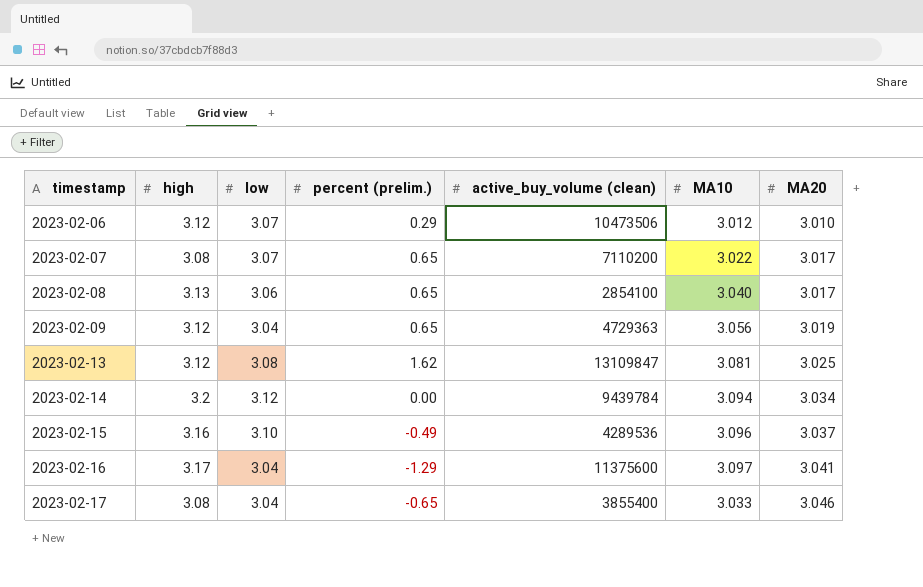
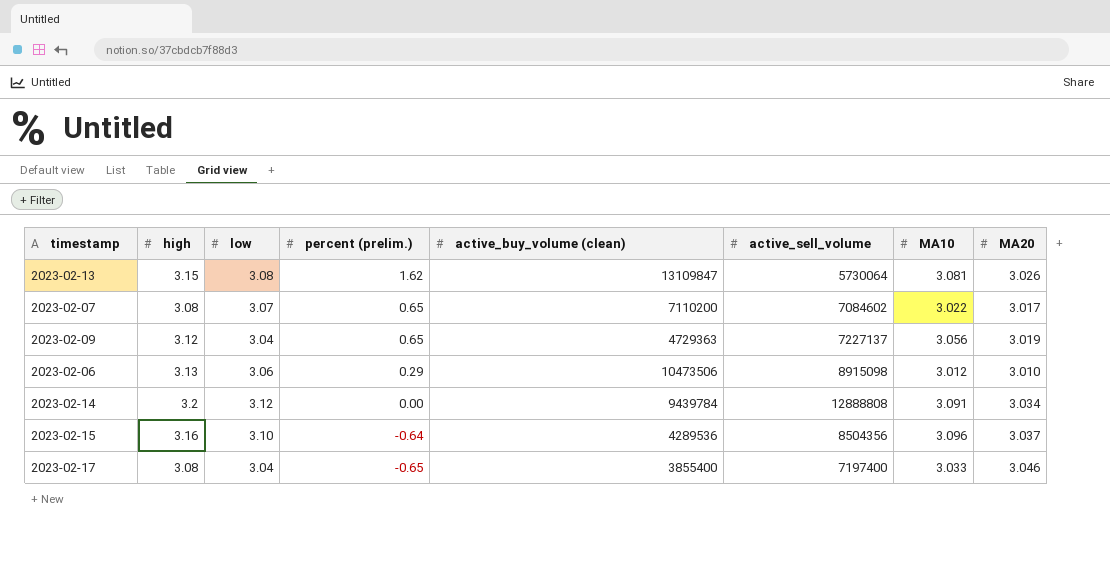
row order: timestamp ascending -> percent (prelim.) descending
column active_sell_volume | position: none -> 6
row 2023-02-08: 3.13 | 3.06 | 0.65 | 2854100 | 3.040 | 3.017 -> none
row 2023-02-16: 3.17 | 3.04 | -1.29 | 11375600 | 3.097 | 3.041 -> none
2023-02-13 | high: 3.12 -> 3.15
2023-02-13 | MA20: 3.025 -> 3.026
2023-02-06 | high: 3.12 -> 3.13
2023-02-06 | low: 3.07 -> 3.06
2023-02-14 | MA10: 3.094 -> 3.091
2023-02-15 | percent (prelim.): -0.49 -> -0.64

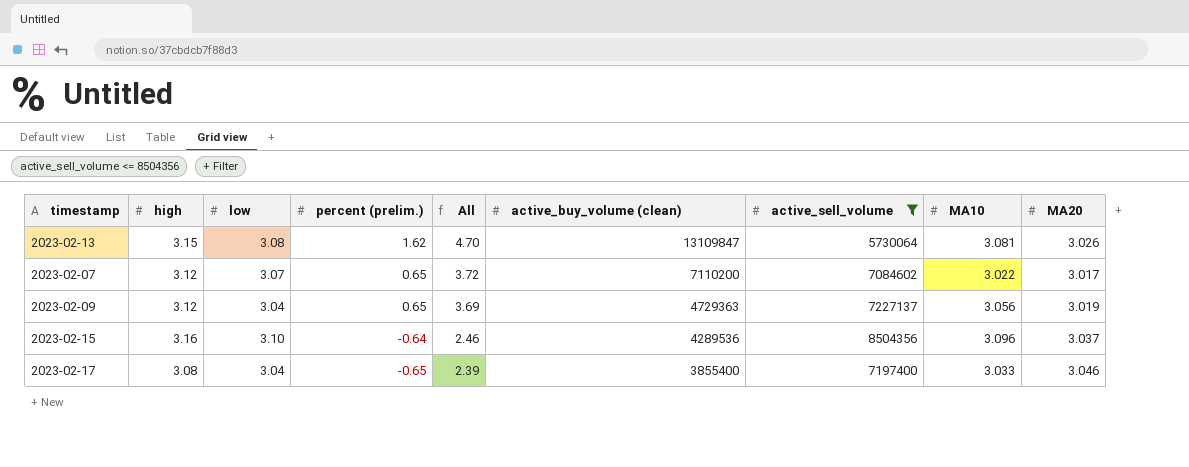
filter: none -> active_sell_volume <= 8504356
column All | formula: none -> [low] + [percent (prelim.)]
2023-02-07 | high: 3.08 -> 3.12

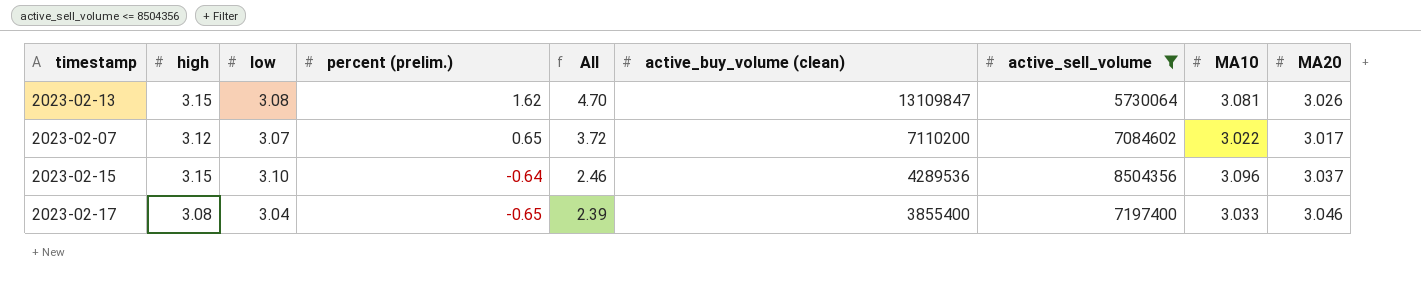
row 2023-02-09: 3.12 | 3.04 | 0.65 | 3.69 | 4729363 | 7227137 | 3.056 | 3.019 -> none
2023-02-15 | high: 3.16 -> 3.15

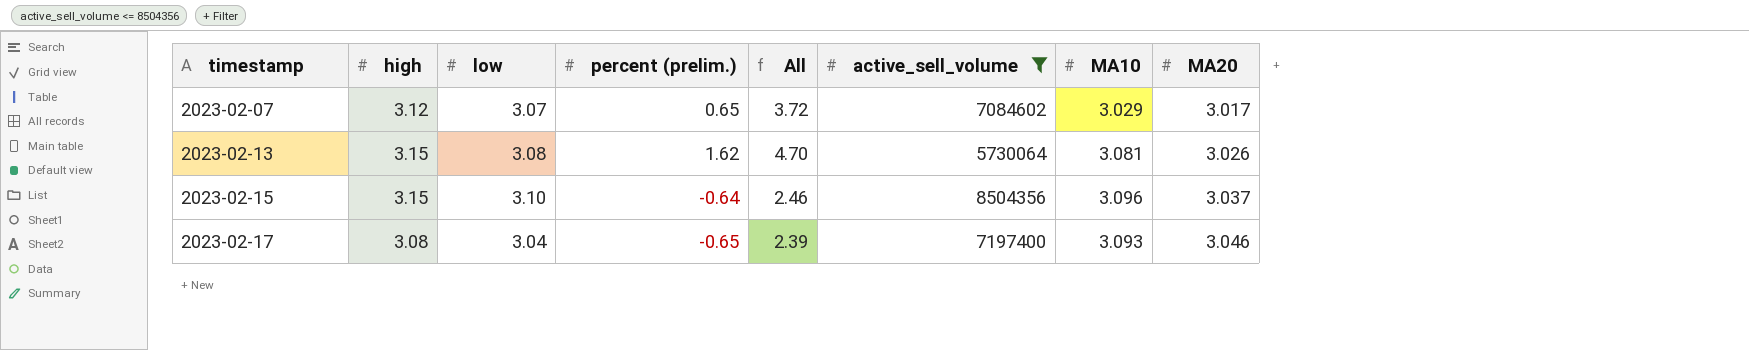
row order: percent (prelim.) descending -> timestamp ascending
column active_buy_volume (clean) | position: 6 -> none
2023-02-07 | MA10: 3.022 -> 3.029
2023-02-17 | MA10: 3.033 -> 3.093

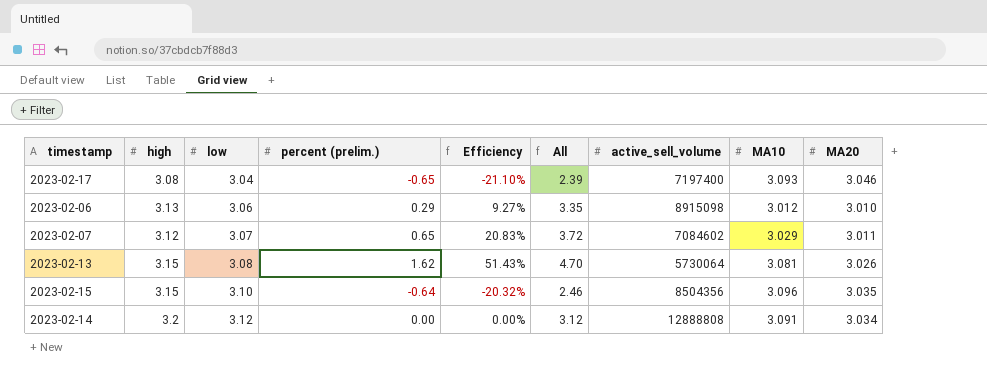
filter: active_sell_volume <= 8504356 -> none
row order: timestamp ascending -> low ascending
column Efficiency | formula: none -> [percent (prelim.)] / [high]
2023-02-07 | MA20: 3.017 -> 3.011
2023-02-15 | MA20: 3.037 -> 3.035

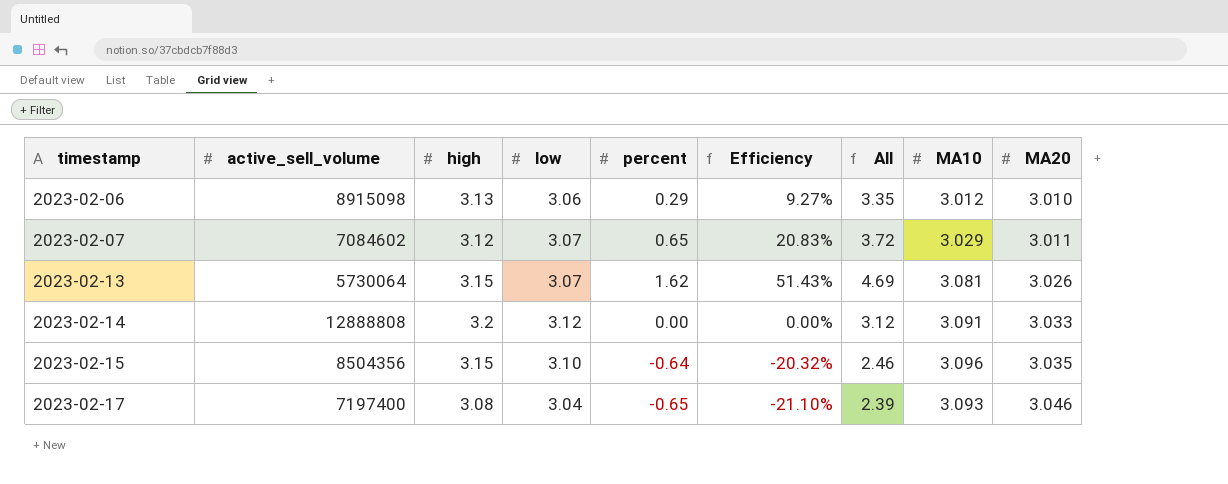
row order: low ascending -> timestamp ascending
column active_sell_volume | position: 7 -> 2
column name: percent (prelim.) -> percent
2023-02-13 | low: 3.08 -> 3.07
2023-02-13 | All: 4.70 -> 4.69
2023-02-14 | MA20: 3.034 -> 3.033

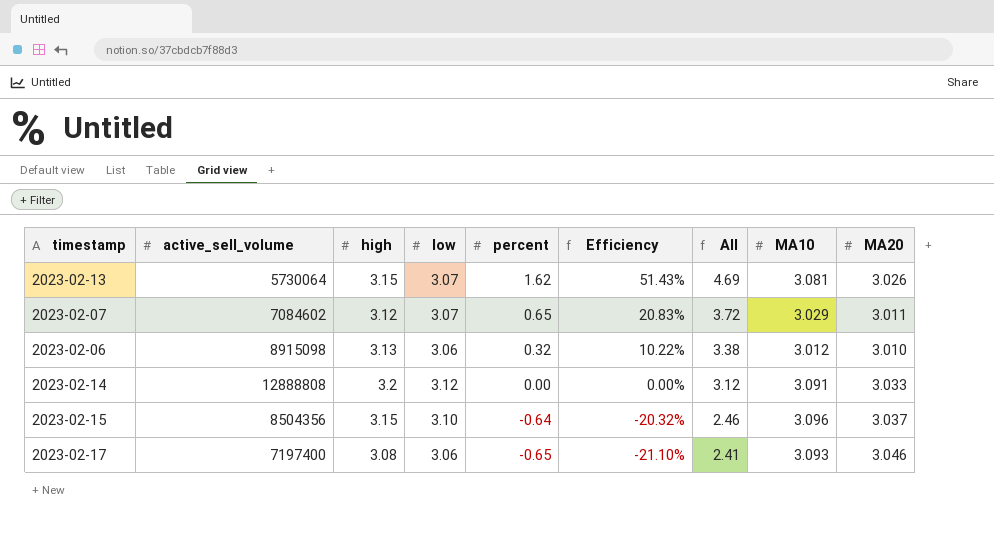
row order: timestamp ascending -> percent descending
2023-02-06 | percent: 0.29 -> 0.32
2023-02-06 | Efficiency: 9.27% -> 10.22%
2023-02-06 | All: 3.35 -> 3.38
2023-02-15 | MA20: 3.035 -> 3.037
2023-02-17 | low: 3.04 -> 3.06
2023-02-17 | All: 2.39 -> 2.41

